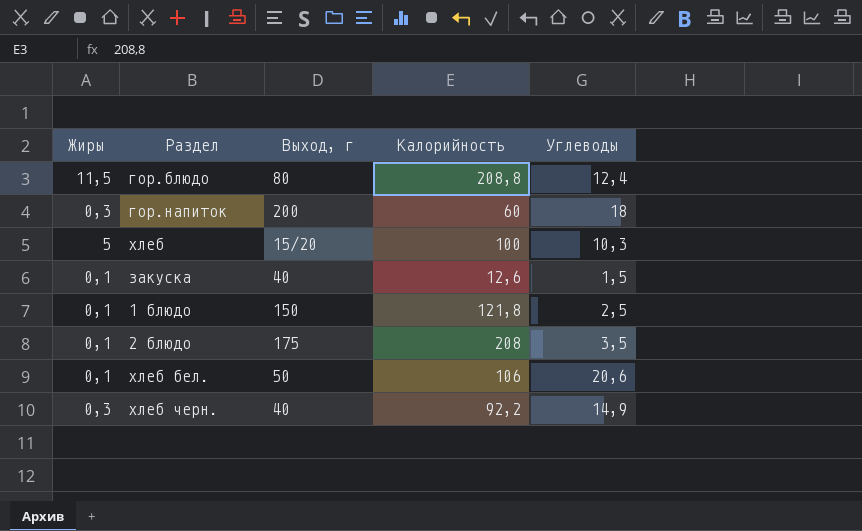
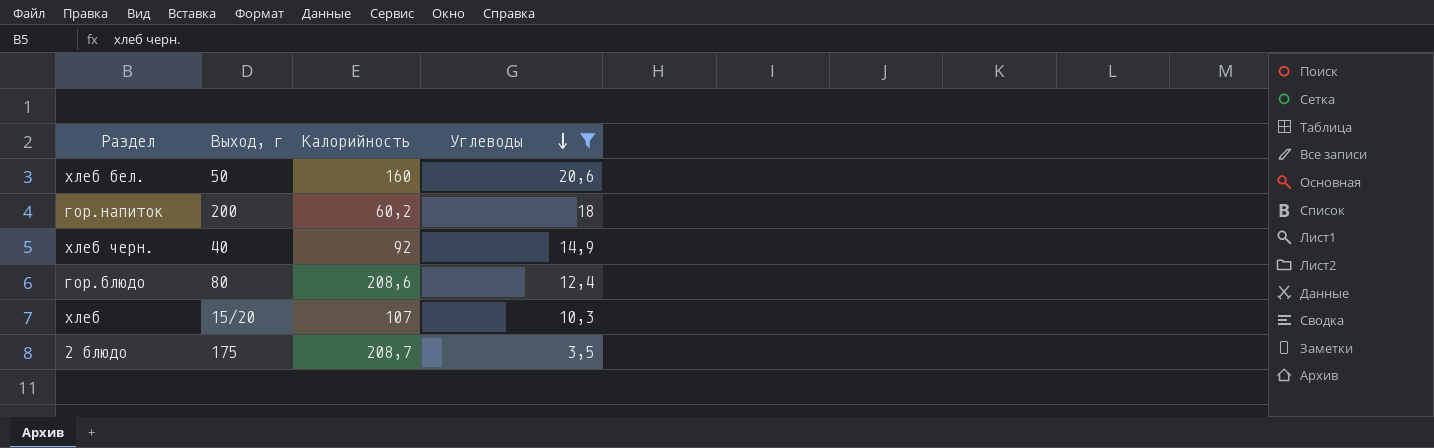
filter: none -> Углеводы >= 3,5
row order: none -> Углеводы descending
column Жиры | position: 1 -> none
хлеб бел. | Калорийность: 106 -> 160
гор.напиток | Калорийность: 60 -> 60,2
хлеб черн. | Калорийность: 92,2 -> 92
гор.блюдо | Калорийность: 208,8 -> 208,6
хлеб | Калорийность: 100 -> 107
2 блюдо | Калорийность: 208 -> 208,7

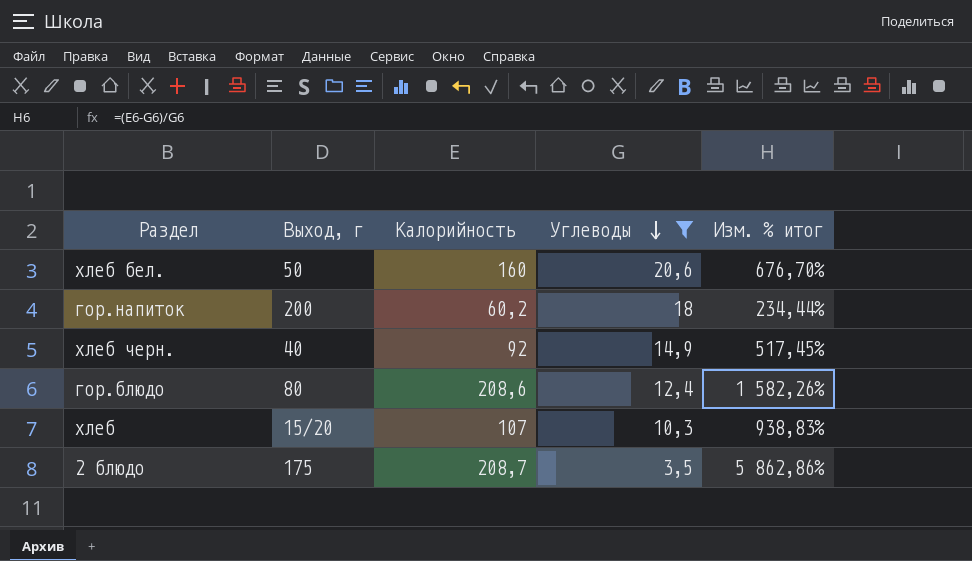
column Изм. % итог | formula: none -> ([Калорийность] - [Углеводы]) / [Углеводы]

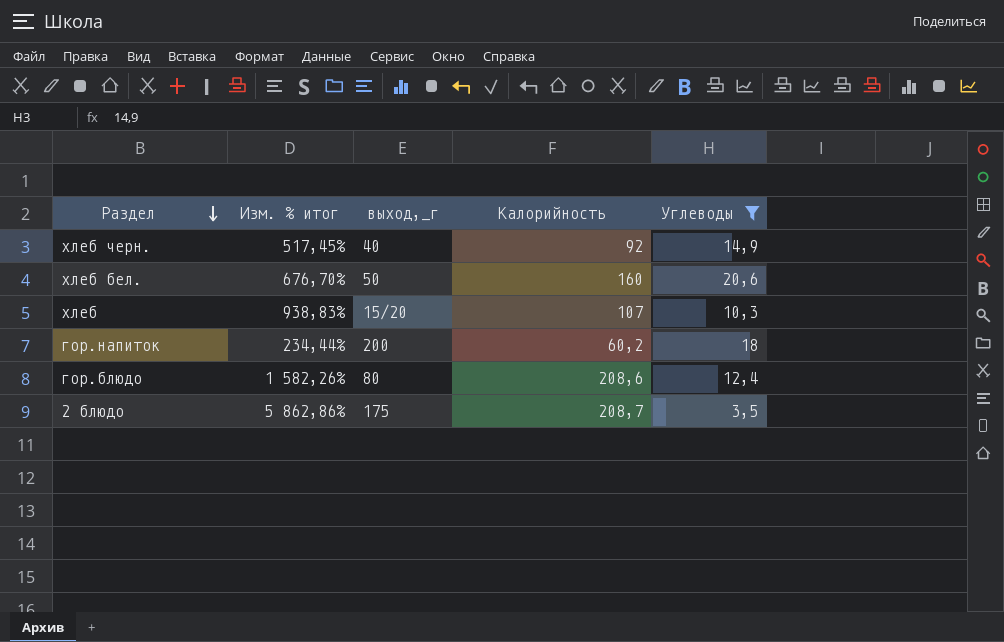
row order: Углеводы descending -> Раздел descending
column Изм. % итог | position: 5 -> 2
column name: Выход, г -> выход,_г

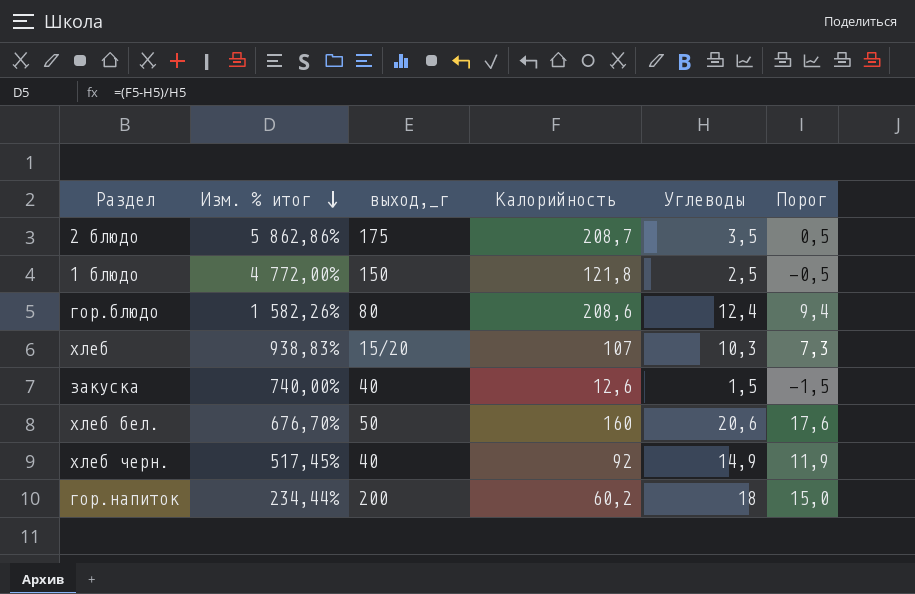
filter: Углеводы >= 3,5 -> none
row order: Раздел descending -> Изм. % итог descending
column Порог | formula: none -> [Углеводы] - 3

